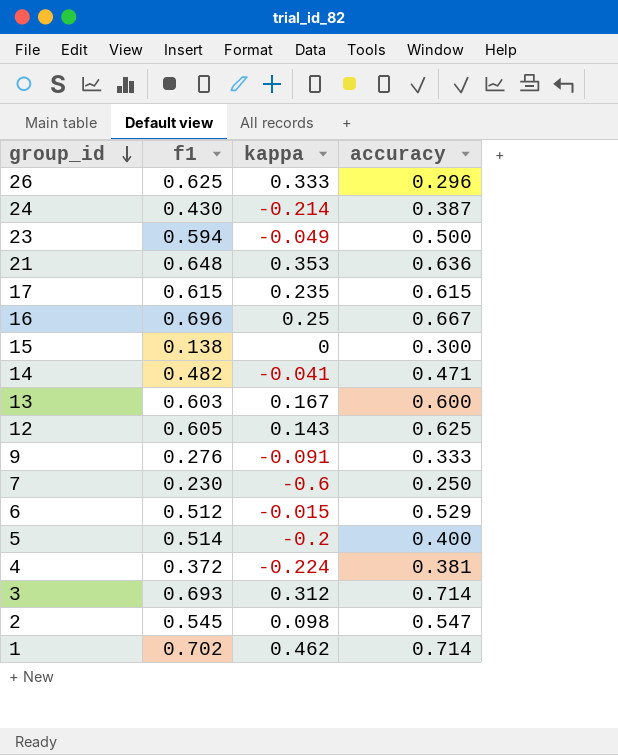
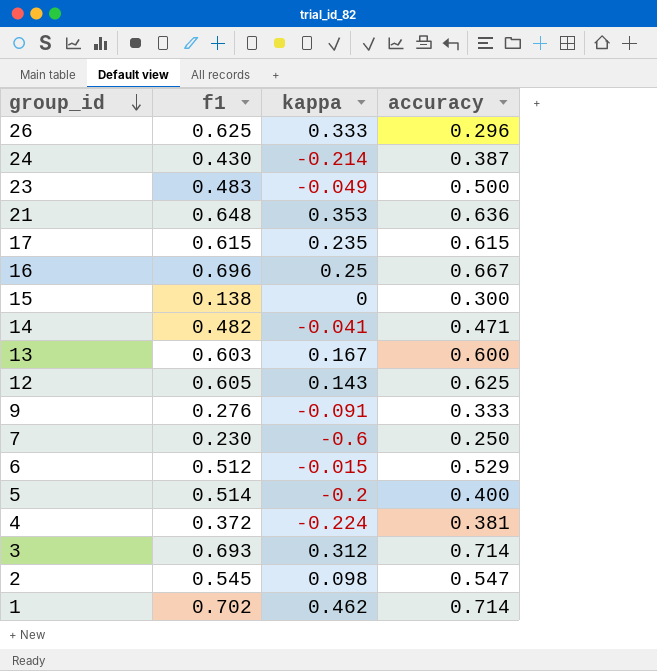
23 | f1: 0.594 -> 0.483

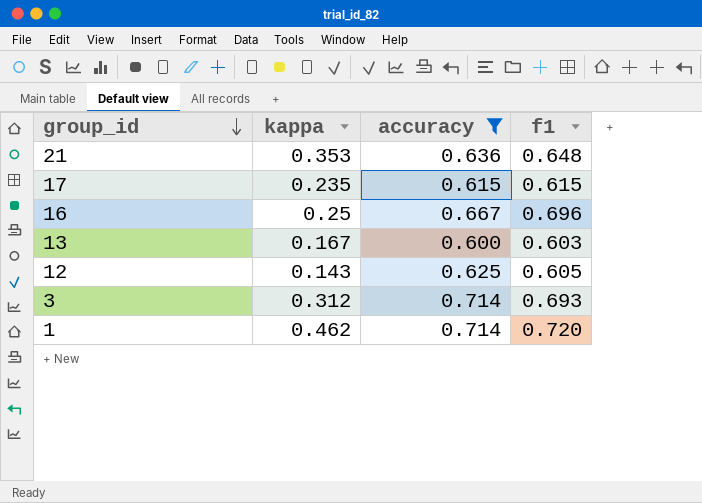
filter: none -> accuracy >= 0.600
column f1 | position: 2 -> 4
1 | f1: 0.702 -> 0.720

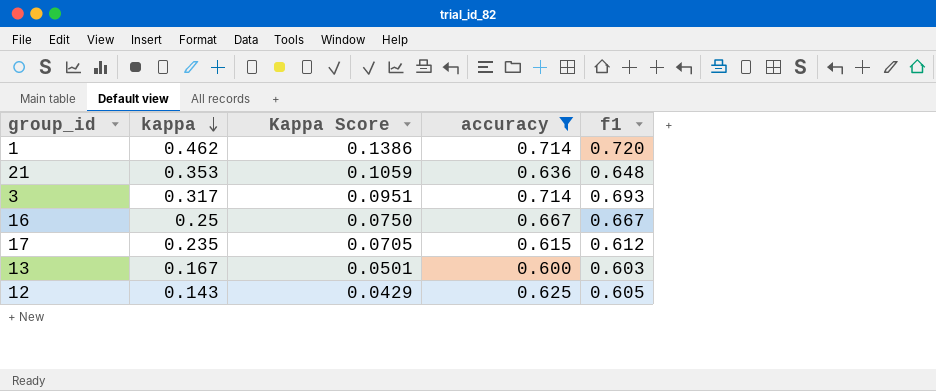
row order: group_id descending -> kappa descending
column Kappa Score | formula: none -> [kappa] * 0.3
3 | kappa: 0.312 -> 0.317
16 | f1: 0.696 -> 0.667
17 | f1: 0.615 -> 0.612

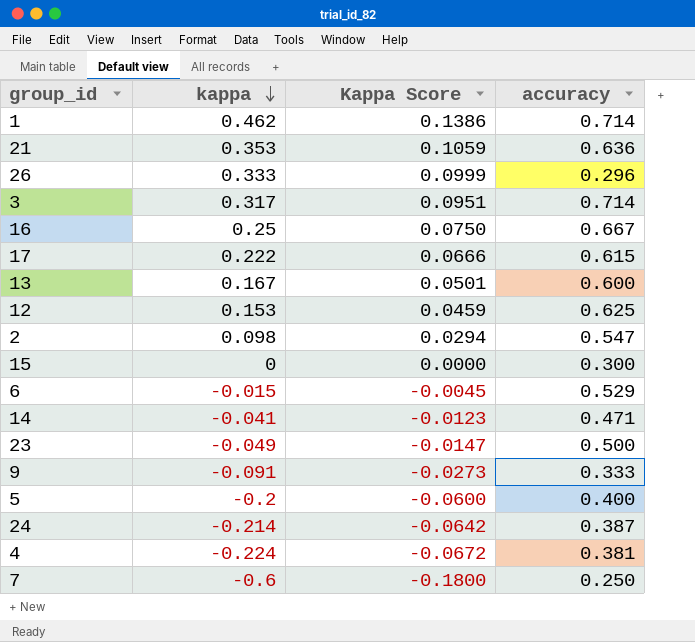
filter: accuracy >= 0.600 -> none
column f1 | position: 5 -> none
17 | kappa: 0.235 -> 0.222
17 | Kappa Score: 0.0705 -> 0.0666
12 | kappa: 0.143 -> 0.153
12 | Kappa Score: 0.0429 -> 0.0459

